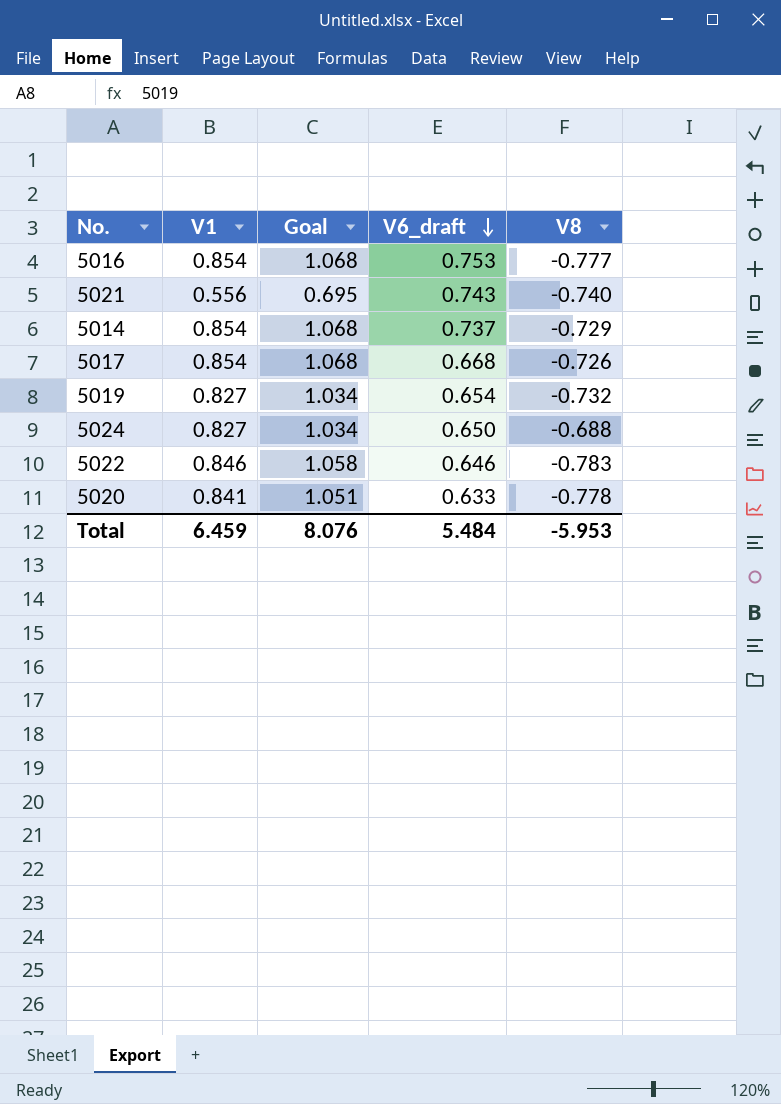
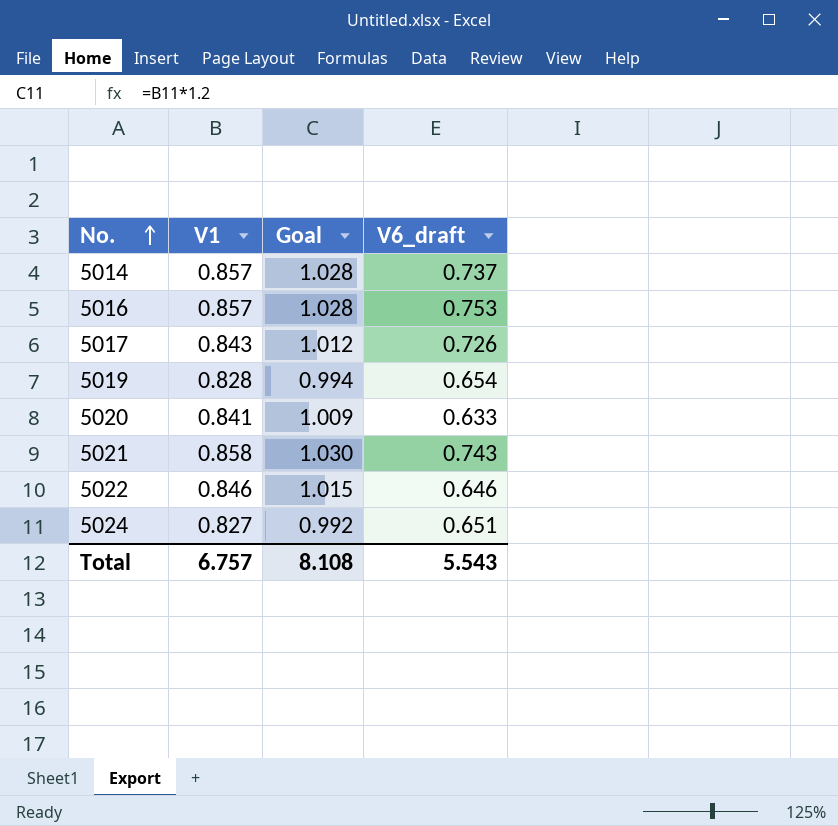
row order: V6_draft descending -> No. ascending
column V8 | position: 5 -> none
column Goal | formula: [V1] * 1.25 -> [V1] * 1.2
5014 | V1: 0.854 -> 0.857
5016 | V1: 0.854 -> 0.857
5017 | V1: 0.854 -> 0.843
5017 | V6_draft: 0.668 -> 0.726
5019 | V1: 0.827 -> 0.828
5021 | V1: 0.556 -> 0.858
5024 | V6_draft: 0.650 -> 0.651
Total | V1: 6.459 -> 6.757
Total | Goal: 8.076 -> 8.108
Total | V6_draft: 5.484 -> 5.543

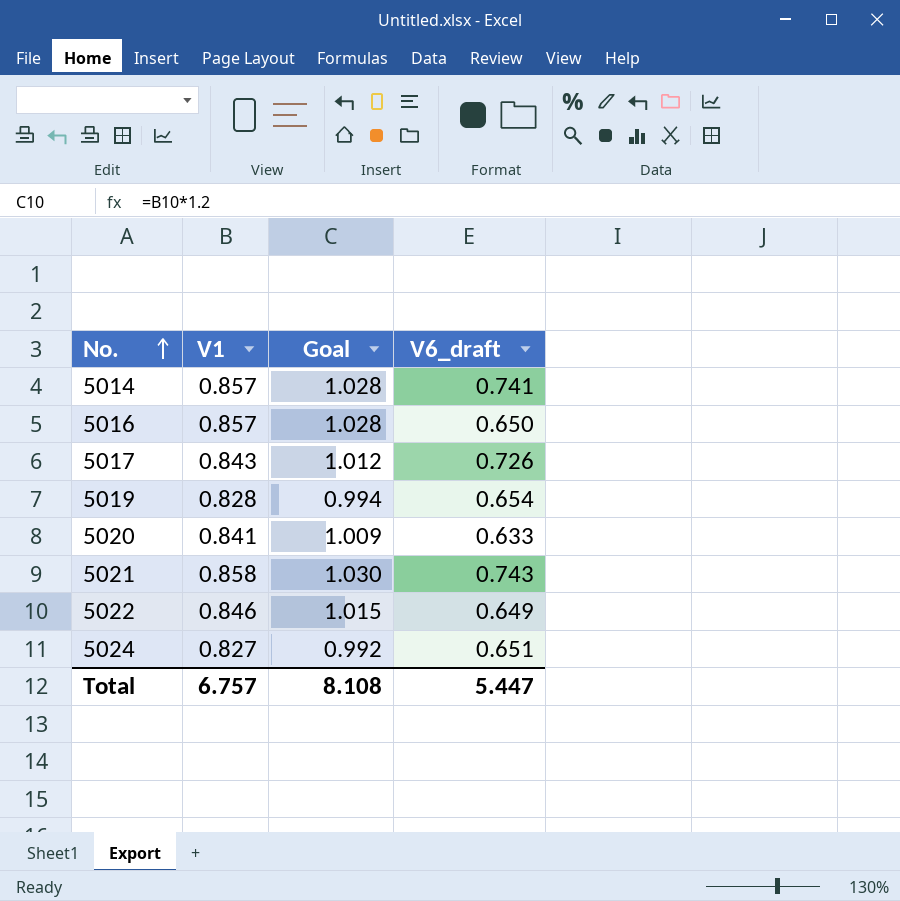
5014 | V6_draft: 0.737 -> 0.741
5016 | V6_draft: 0.753 -> 0.650
5022 | V6_draft: 0.646 -> 0.649
Total | V6_draft: 5.543 -> 5.447

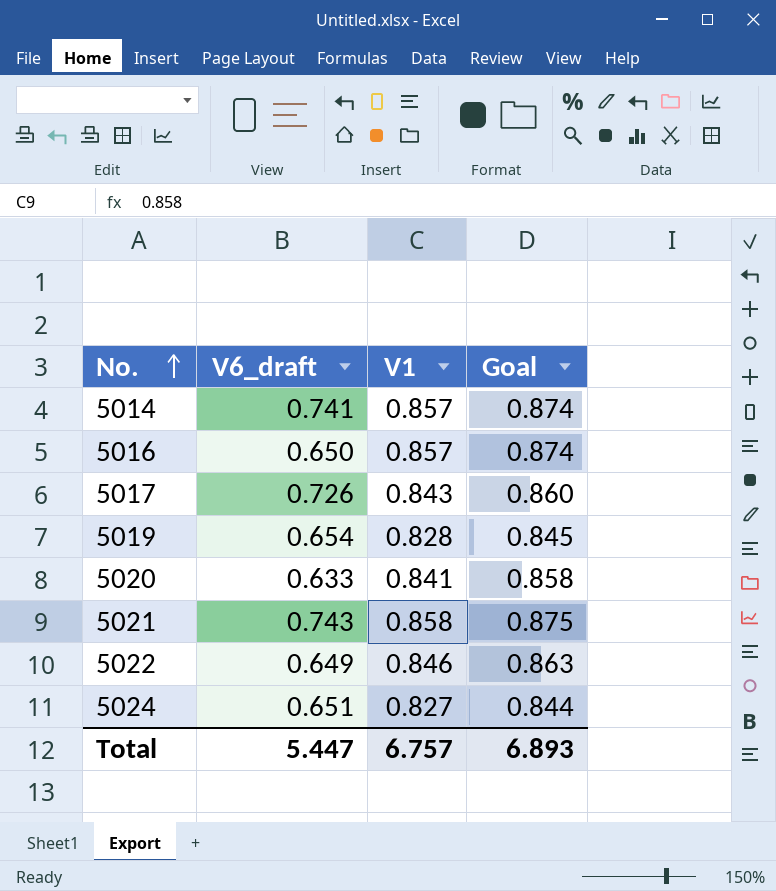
column V6_draft | position: 4 -> 2
column Goal | formula: [V1] * 1.2 -> [V1] * 1.02
Total | Goal: 8.108 -> 6.893

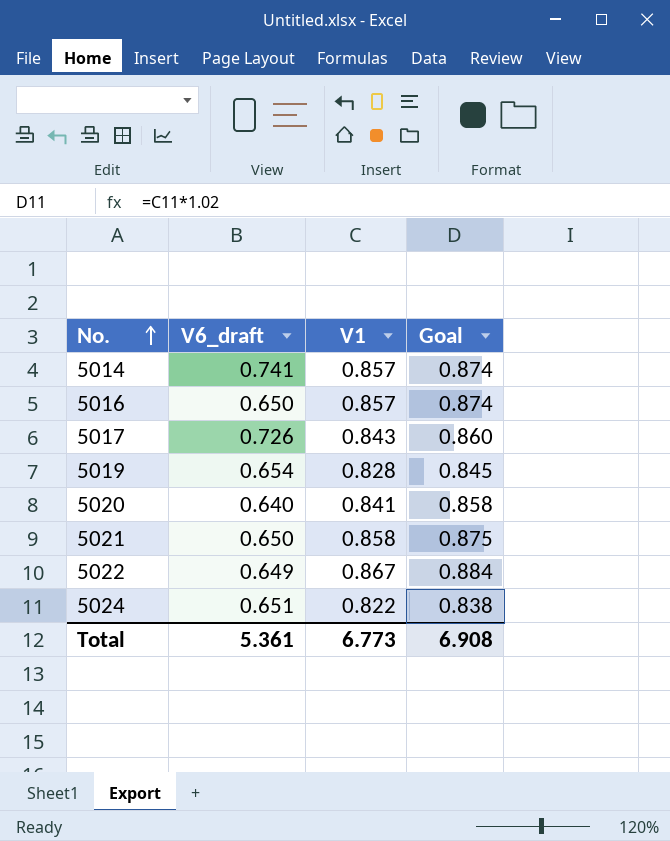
5020 | V6_draft: 0.633 -> 0.640
5021 | V6_draft: 0.743 -> 0.650
5022 | V1: 0.846 -> 0.867
5022 | Goal: 0.863 -> 0.884
5024 | V1: 0.827 -> 0.822
5024 | Goal: 0.844 -> 0.838
Total | V6_draft: 5.447 -> 5.361
Total | V1: 6.757 -> 6.773
Total | Goal: 6.893 -> 6.908

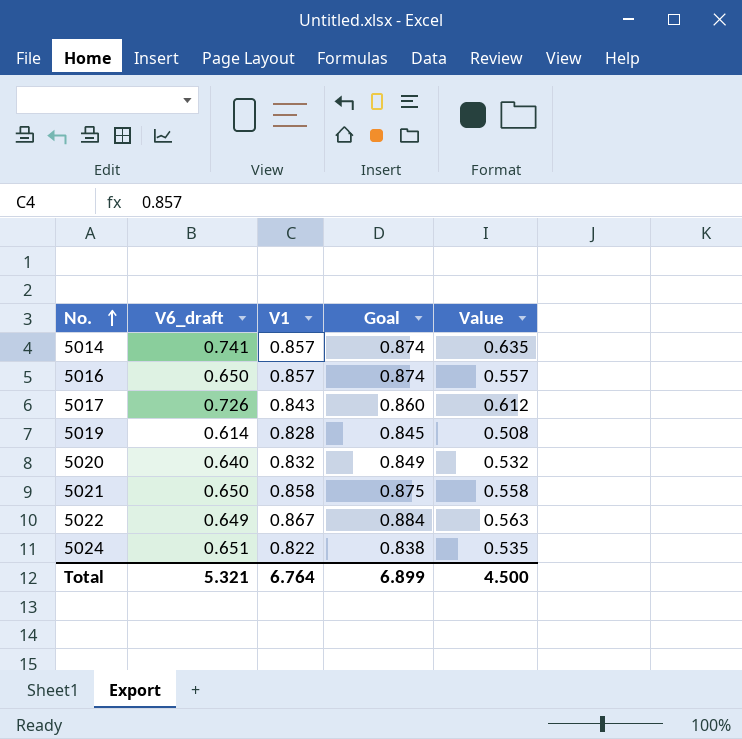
column Value | formula: none -> [V6_draft] * [V1]
5019 | V6_draft: 0.654 -> 0.614
5020 | V1: 0.841 -> 0.832
5020 | Goal: 0.858 -> 0.849
Total | V6_draft: 5.361 -> 5.321
Total | V1: 6.773 -> 6.764
Total | Goal: 6.908 -> 6.899

